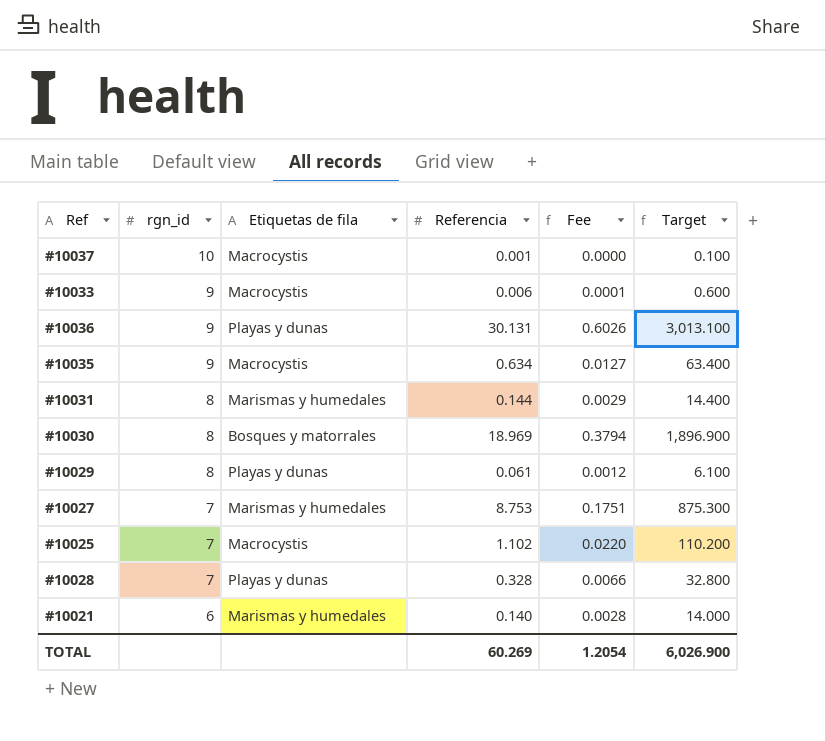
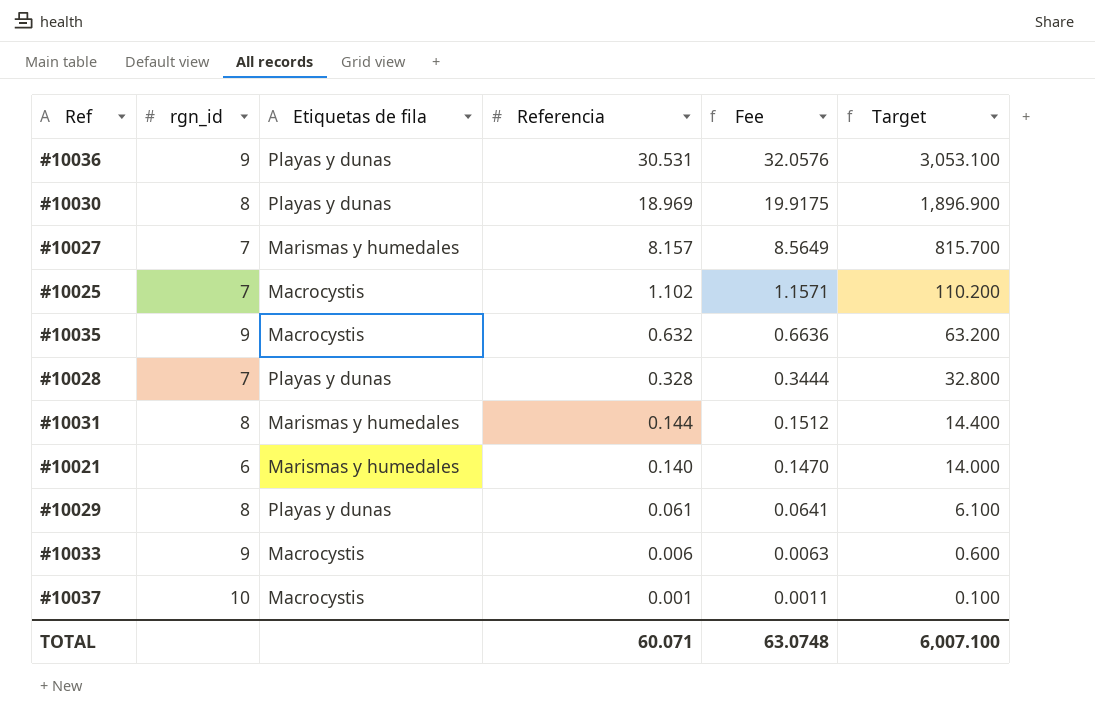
row order: rgn_id descending -> Referencia descending
column Fee | formula: [Referencia] * 0.02 -> [Referencia] * 1.05
#10036 | Referencia: 30.131 -> 30.531
#10036 | Target: 3,013.100 -> 3,053.100
#10030 | Etiquetas de fila: Bosques y matorrales -> Playas y dunas
#10027 | Referencia: 8.753 -> 8.157
#10027 | Target: 875.300 -> 815.700
#10035 | Referencia: 0.634 -> 0.632
#10035 | Target: 63.400 -> 63.200
TOTAL | Referencia: 60.269 -> 60.071
TOTAL | Fee: 1.2054 -> 63.0748
TOTAL | Target: 6,026.900 -> 6,007.100

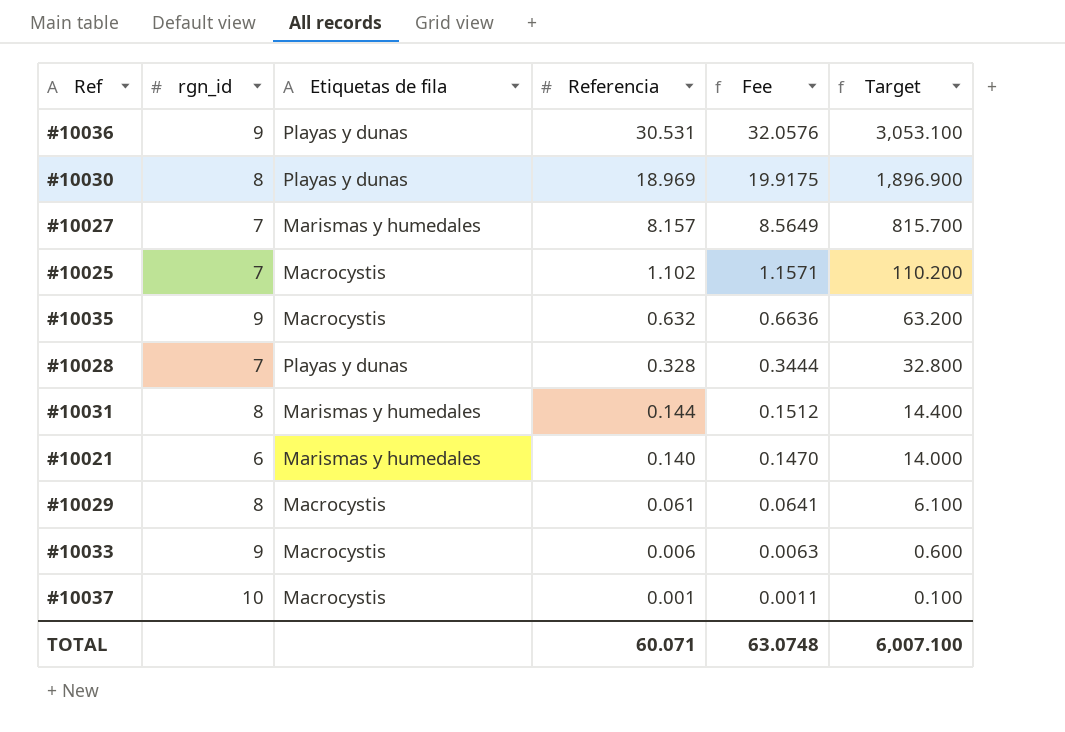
#10029 | Etiquetas de fila: Playas y dunas -> Macrocystis

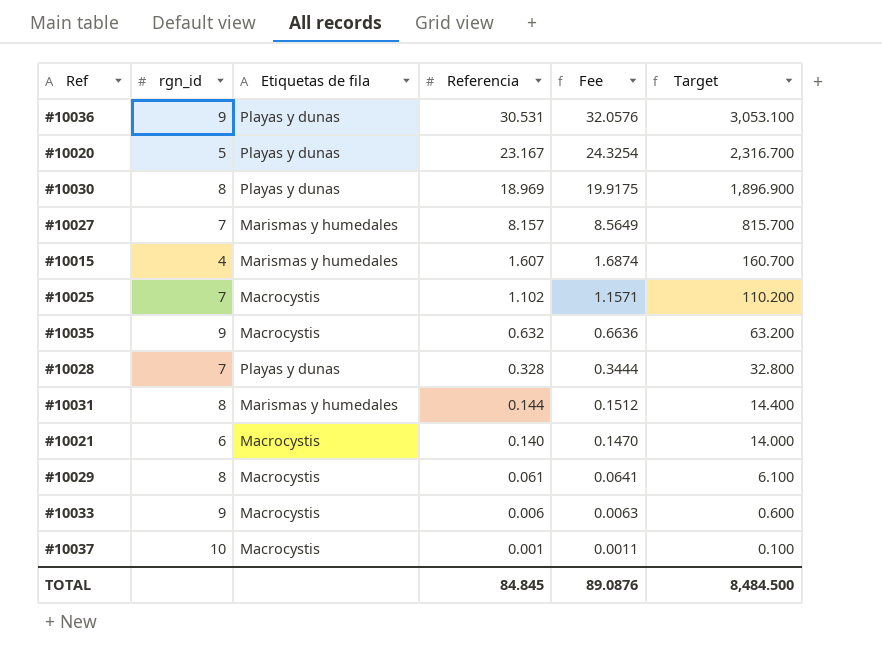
row #10020: none -> 5 | Playas y dunas | 23.167 | 24.3254 | 2,316.700
row #10015: none -> 4 | Marismas y humedales | 1.607 | 1.6874 | 160.700
#10021 | Etiquetas de fila: Marismas y humedales -> Macrocystis
TOTAL | Referencia: 60.071 -> 84.845
TOTAL | Fee: 63.0748 -> 89.0876
TOTAL | Target: 6,007.100 -> 8,484.500

